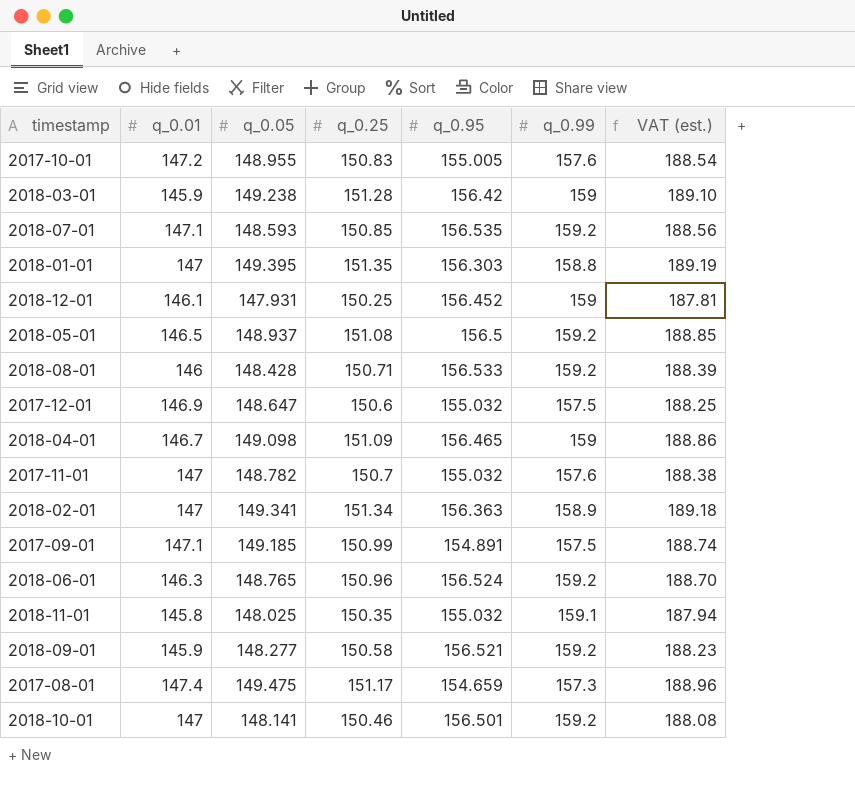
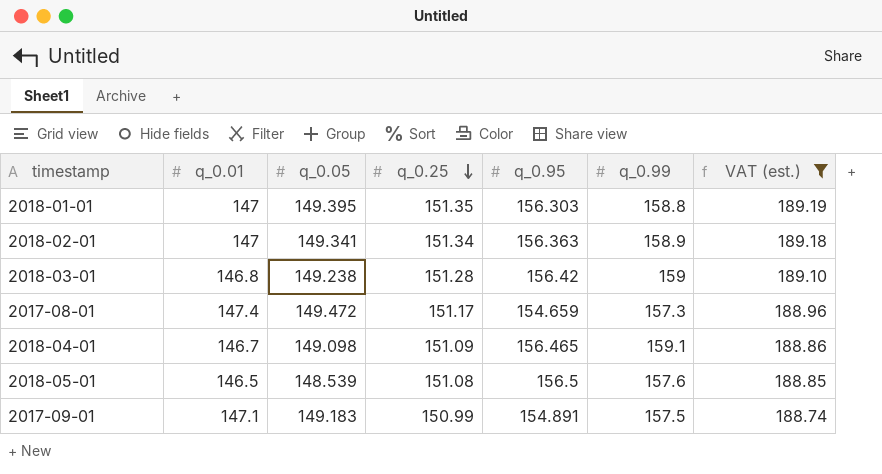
filter: none -> VAT (est.) >= 188.74
row order: none -> q_0.25 descending
2018-03-01 | q_0.01: 145.9 -> 146.8
2017-08-01 | q_0.05: 149.475 -> 149.472
2018-04-01 | q_0.99: 159 -> 159.1
2018-05-01 | q_0.05: 148.937 -> 148.539
2018-05-01 | q_0.99: 159.2 -> 157.6
2017-09-01 | q_0.05: 149.185 -> 149.183

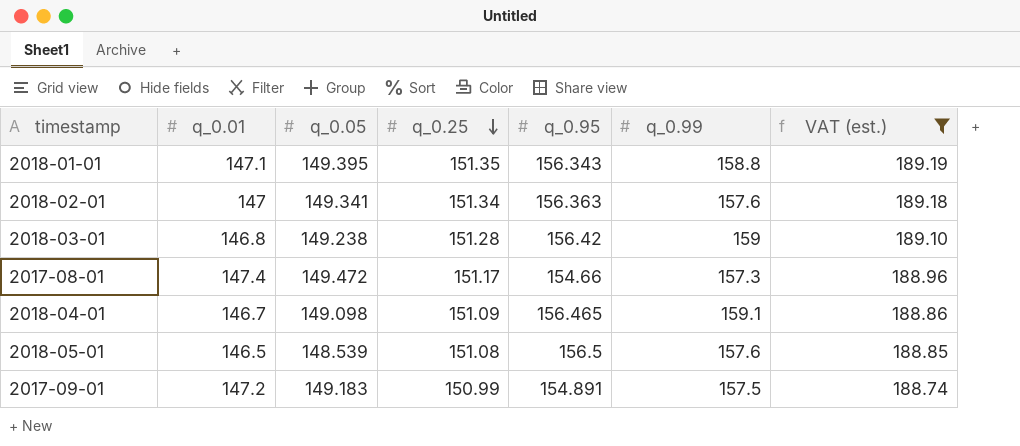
2018-01-01 | q_0.01: 147 -> 147.1
2018-01-01 | q_0.95: 156.303 -> 156.343
2018-02-01 | q_0.99: 158.9 -> 157.6
2017-08-01 | q_0.95: 154.659 -> 154.66
2017-09-01 | q_0.01: 147.1 -> 147.2

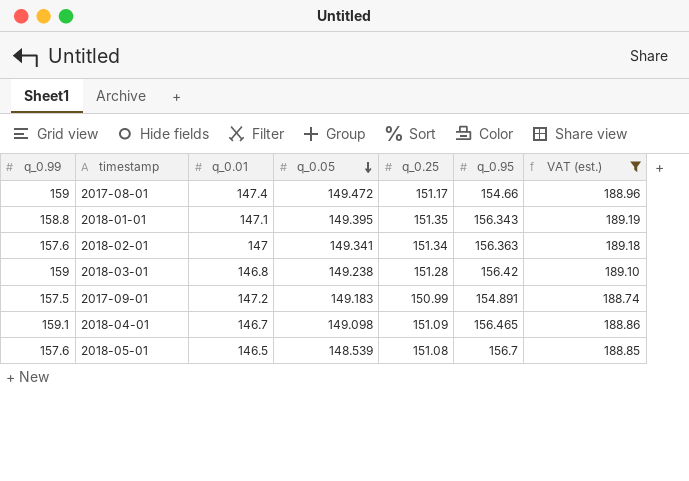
row order: q_0.25 descending -> q_0.05 descending
column q_0.99 | position: 6 -> 1
2017-08-01 | q_0.99: 157.3 -> 159
2018-05-01 | q_0.95: 156.5 -> 156.7

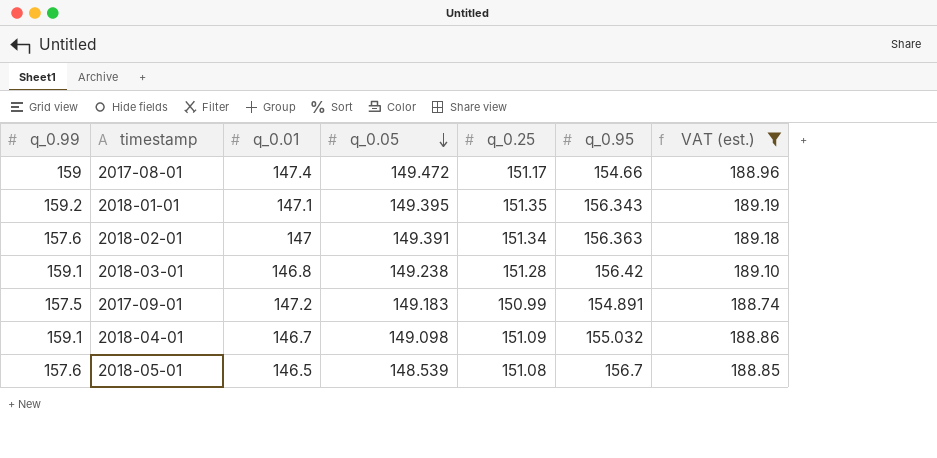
2018-01-01 | q_0.99: 158.8 -> 159.2
2018-02-01 | q_0.05: 149.341 -> 149.391
2018-03-01 | q_0.99: 159 -> 159.1
2018-04-01 | q_0.95: 156.465 -> 155.032

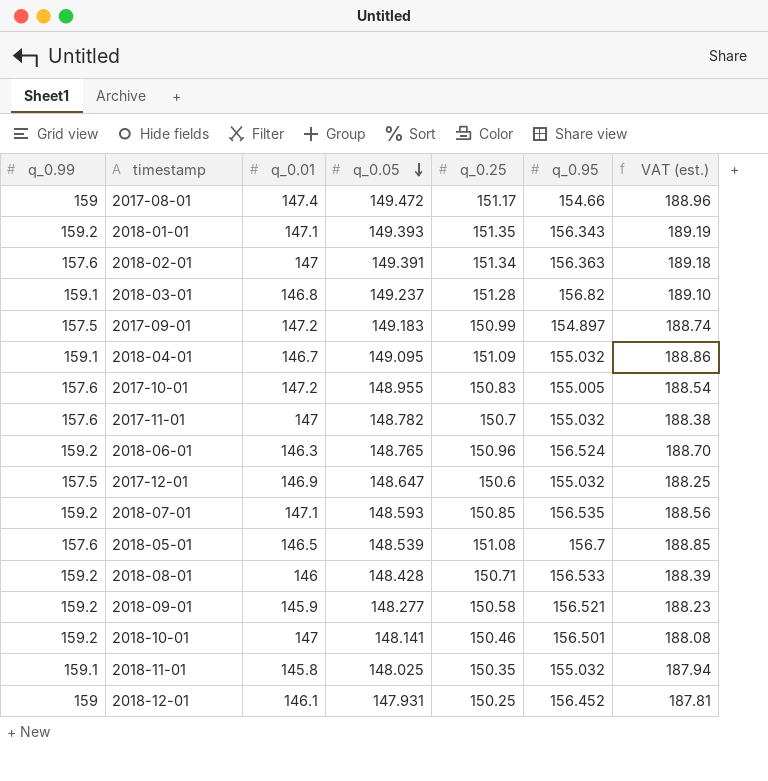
filter: VAT (est.) >= 188.74 -> none
2018-01-01 | q_0.05: 149.395 -> 149.393
2018-03-01 | q_0.05: 149.238 -> 149.237
2018-03-01 | q_0.95: 156.42 -> 156.82
2017-09-01 | q_0.95: 154.891 -> 154.897
2018-04-01 | q_0.05: 149.098 -> 149.095

